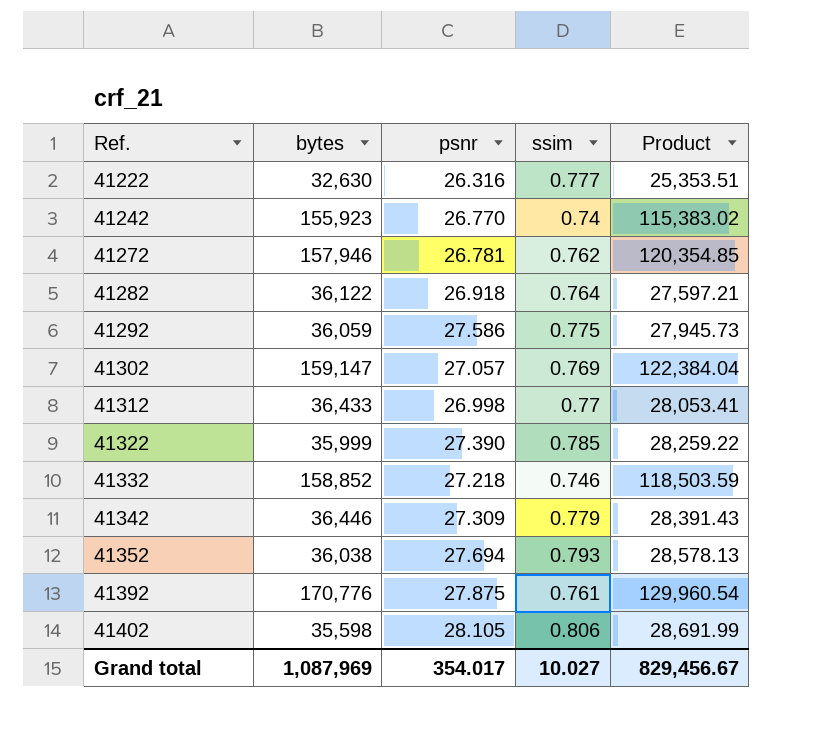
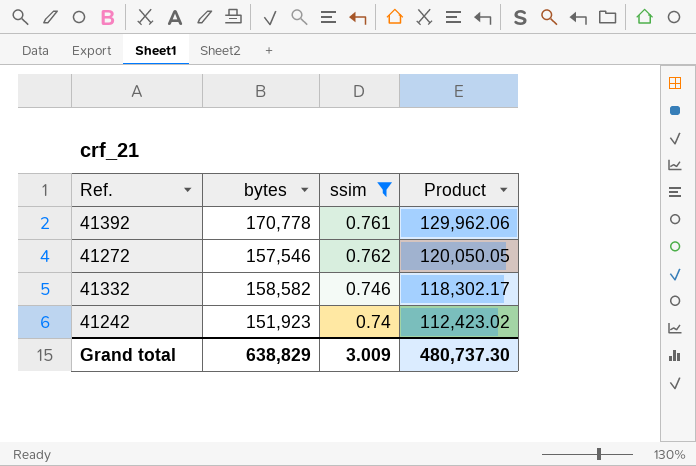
filter: none -> ssim <= 0.762
row order: Ref. ascending -> Product descending
column psnr | position: 3 -> none
41392 | bytes: 170,776 -> 170,778
41392 | Product: 129,960.54 -> 129,962.06
41272 | bytes: 157,946 -> 157,546
41272 | Product: 120,354.85 -> 120,050.05
41332 | bytes: 158,852 -> 158,582
41332 | Product: 118,503.59 -> 118,302.17
41242 | bytes: 155,923 -> 151,923
41242 | Product: 115,383.02 -> 112,423.02
Grand total | bytes: 1,087,969 -> 638,829
Grand total | ssim: 10.027 -> 3.009
Grand total | Product: 829,456.67 -> 480,737.30

